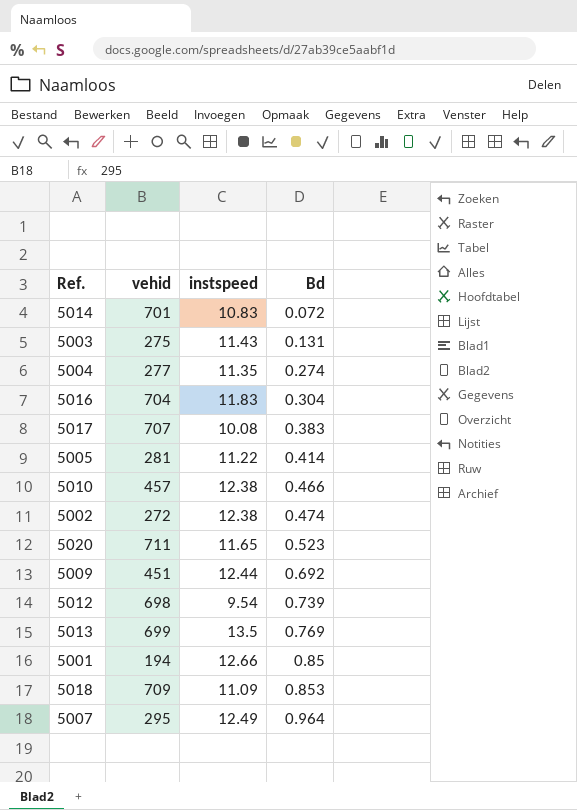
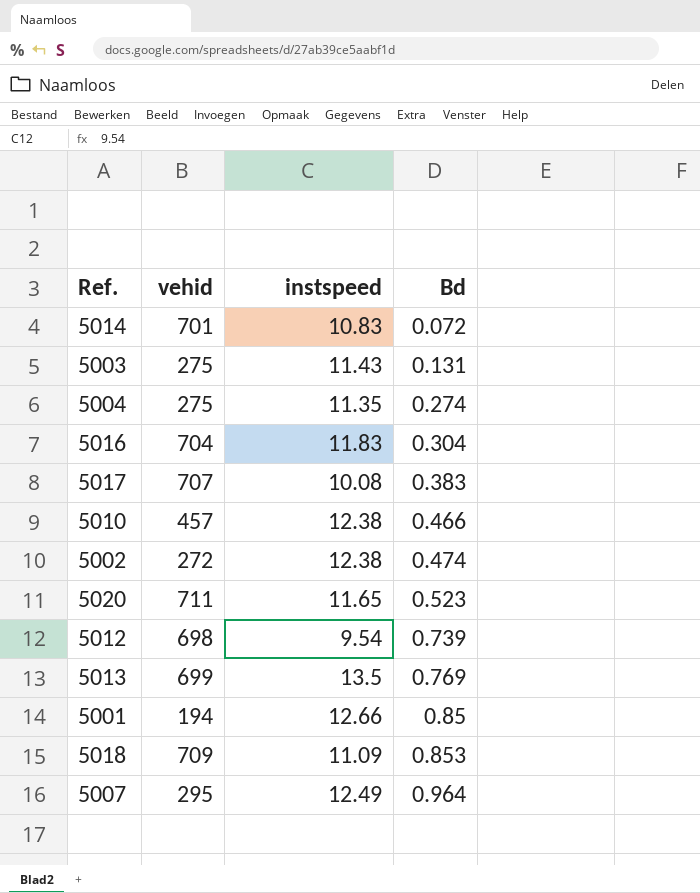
row 5005: 281 | 11.22 | 0.414 -> none
row 5009: 451 | 12.44 | 0.692 -> none
5004 | vehid: 277 -> 275

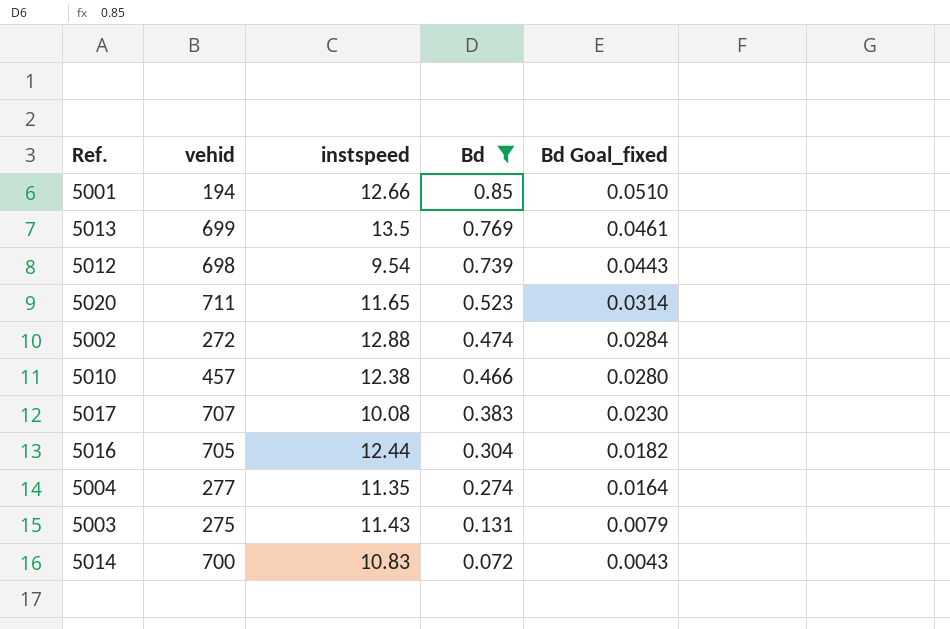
filter: none -> Bd <= 0.85
row order: Bd ascending -> Bd descending
column Bd Goal_fixed | formula: none -> [Bd] * 0.06
5002 | instspeed: 12.38 -> 12.88
5016 | vehid: 704 -> 705
5016 | instspeed: 11.83 -> 12.44
5004 | vehid: 275 -> 277
5014 | vehid: 701 -> 700

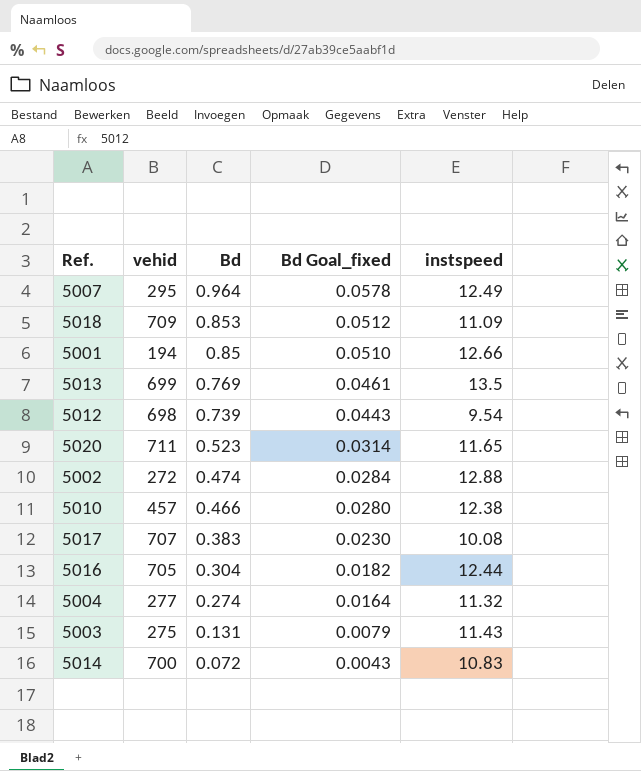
filter: Bd <= 0.85 -> none
column instspeed | position: 3 -> 5
5004 | instspeed: 11.35 -> 11.32

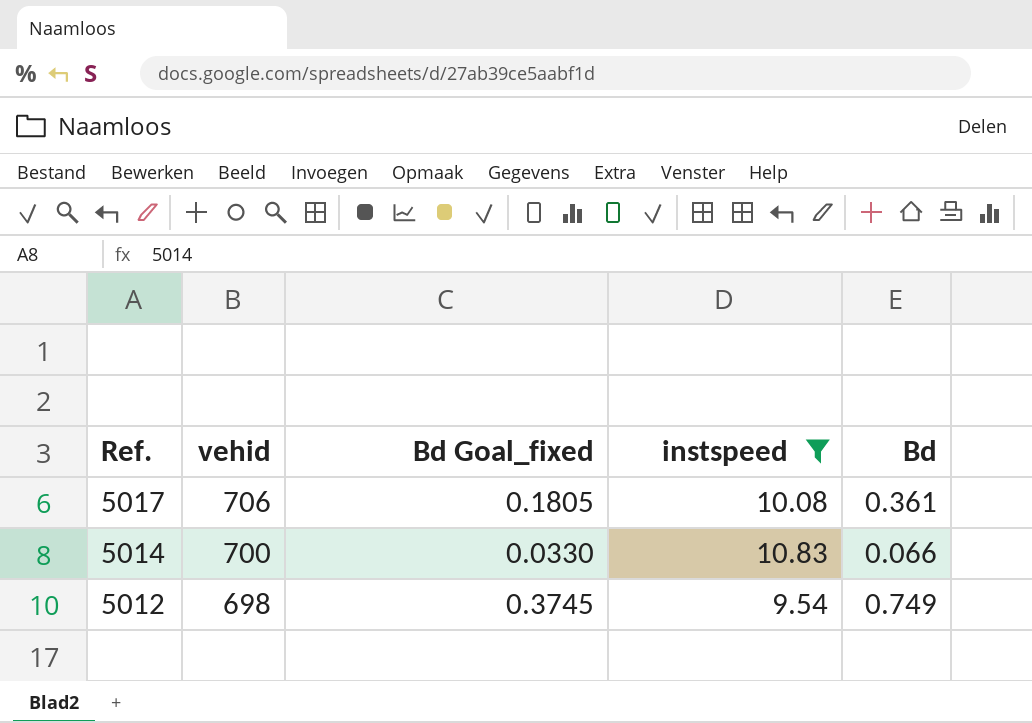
filter: none -> instspeed <= 10.83
row order: Bd descending -> Ref. descending
column Bd Goal_fixed | formula: [Bd] * 0.06 -> [Bd] * 0.5
column Bd | position: 3 -> 5
5017 | vehid: 707 -> 706
5017 | Bd: 0.383 -> 0.361
5014 | Bd: 0.072 -> 0.066
5012 | Bd: 0.739 -> 0.749

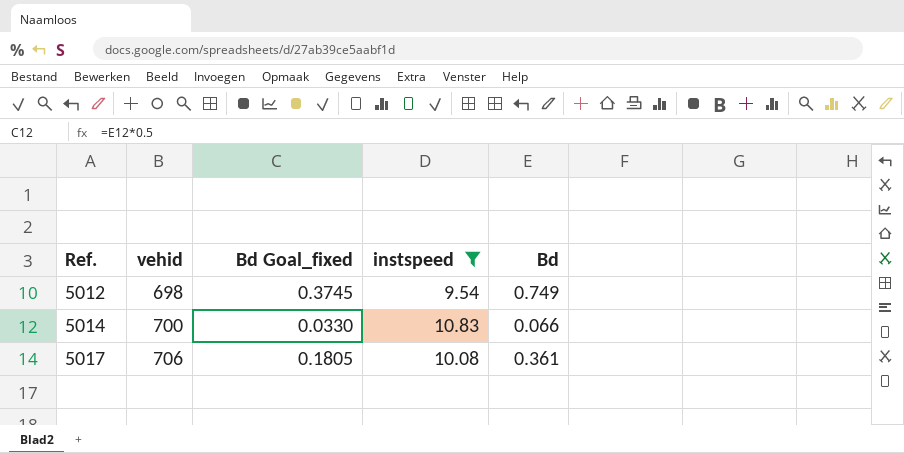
row order: Ref. descending -> Ref. ascending

